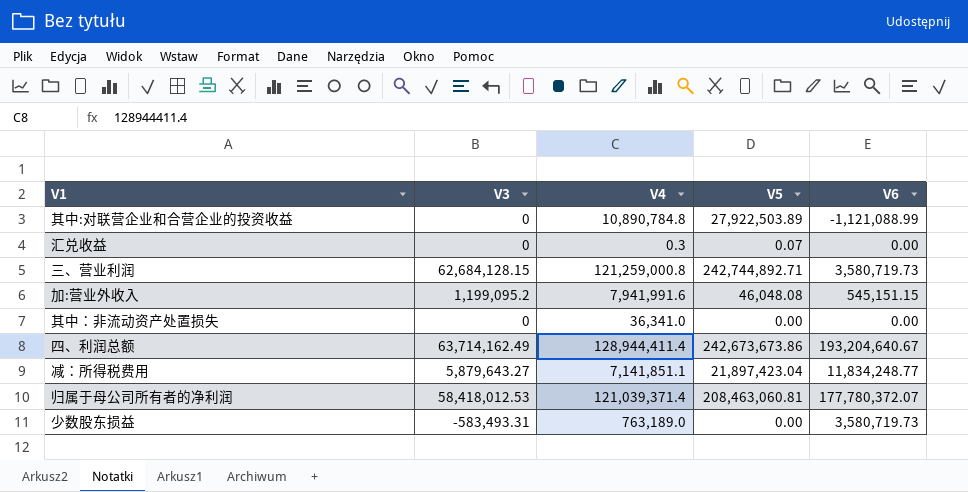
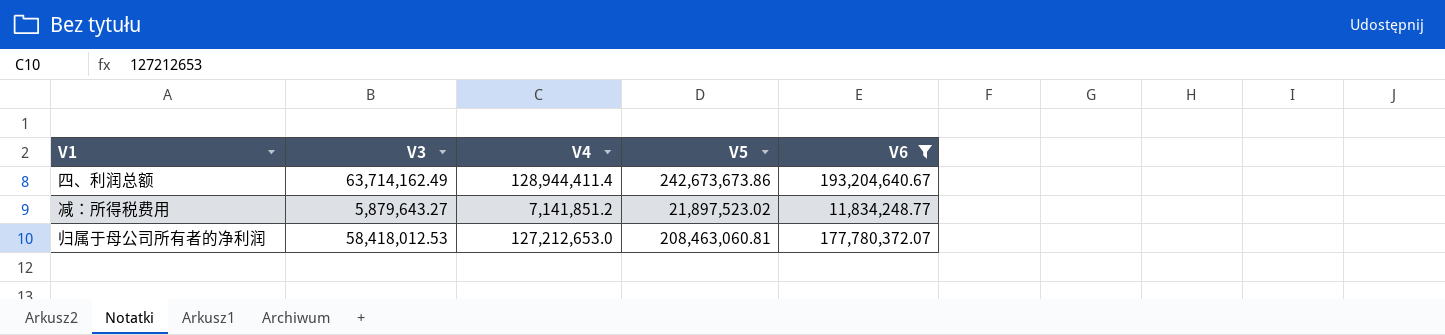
filter: none -> V6 >= 11,834,248.77
减：所得税费用 | V4: 7,141,851.1 -> 7,141,851.2
减：所得税费用 | V5: 21,897,423.04 -> 21,897,523.02
归属于母公司所有者的净利润 | V4: 121,039,371.4 -> 127,212,653.0

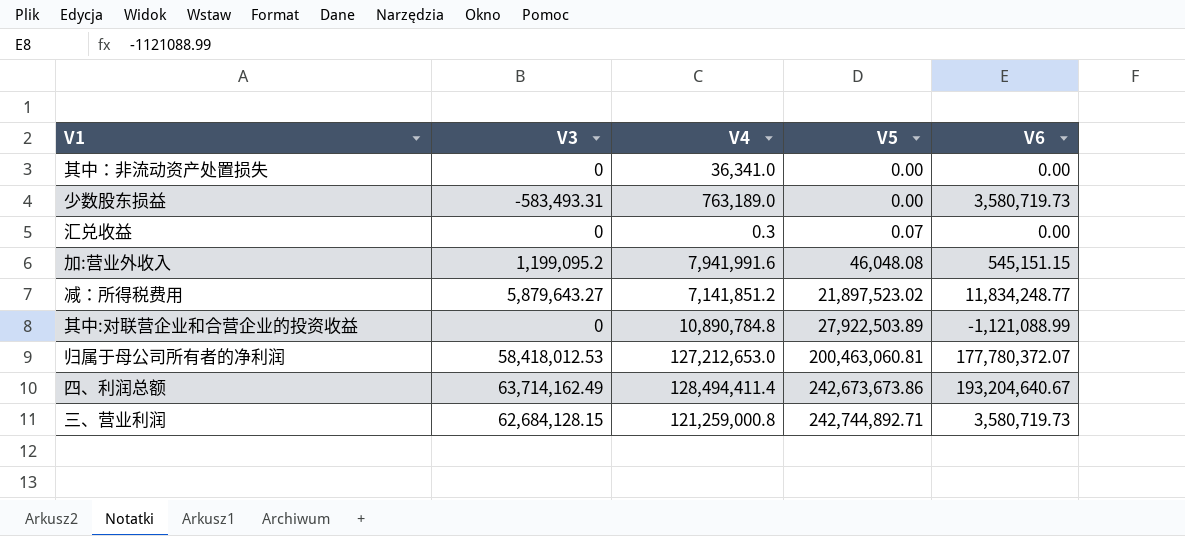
filter: V6 >= 11,834,248.77 -> none
row order: none -> V5 ascending
归属于母公司所有者的净利润 | V5: 208,463,060.81 -> 200,463,060.81
四、利润总额 | V4: 128,944,411.4 -> 128,494,411.4

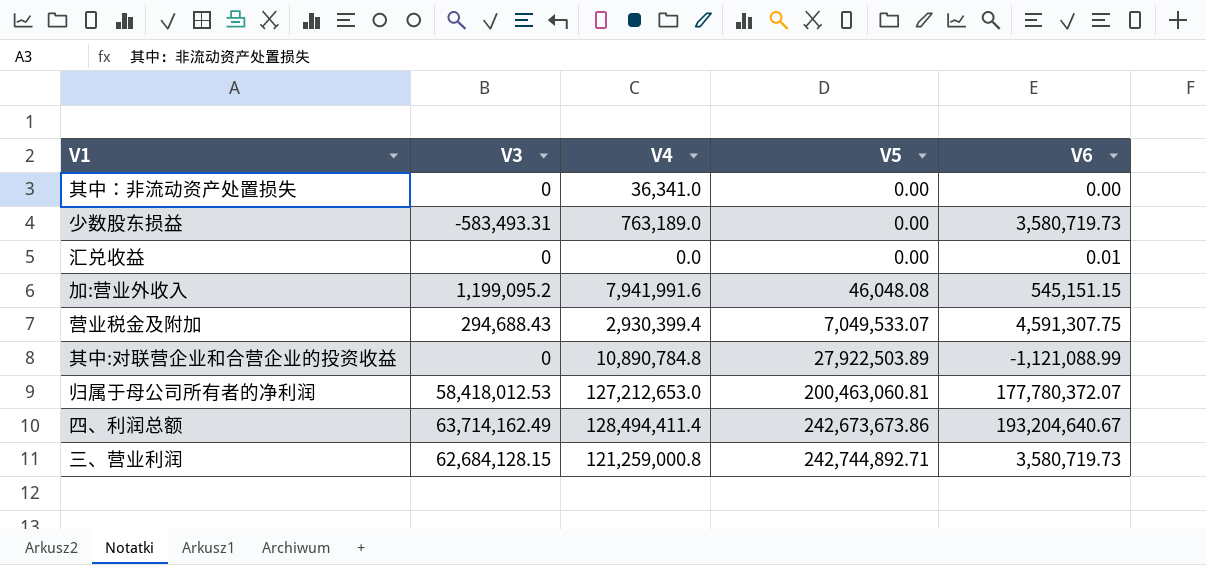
row 减：所得税费用: 5,879,643.27 | 7,141,851.2 | 21,897,523.02 | 11,834,248.77 -> none
汇兑收益 | V4: 0.3 -> 0.0
汇兑收益 | V5: 0.07 -> 0.00
汇兑收益 | V6: 0.00 -> 0.01
row 营业税金及附加: none -> 294,688.43 | 2,930,399.4 | 7,049,533.07 | 4,591,307.75

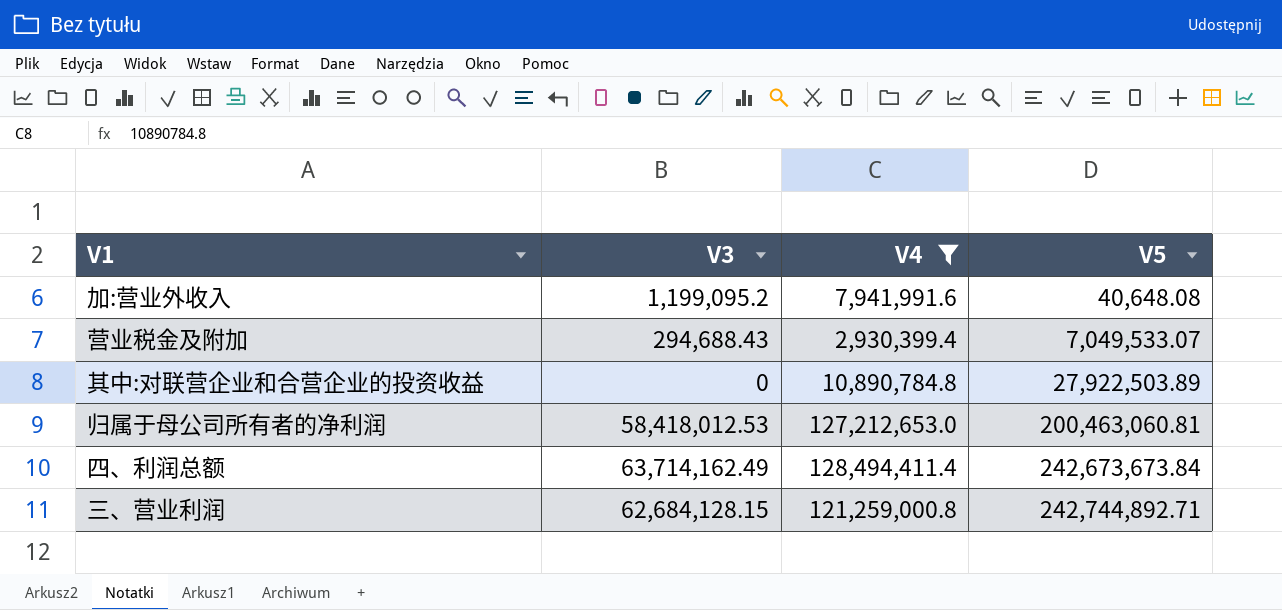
filter: none -> V4 >= 2,930,399.4
column V6 | position: 5 -> none
加:营业外收入 | V5: 46,048.08 -> 40,648.08
四、利润总额 | V5: 242,673,673.86 -> 242,673,673.84

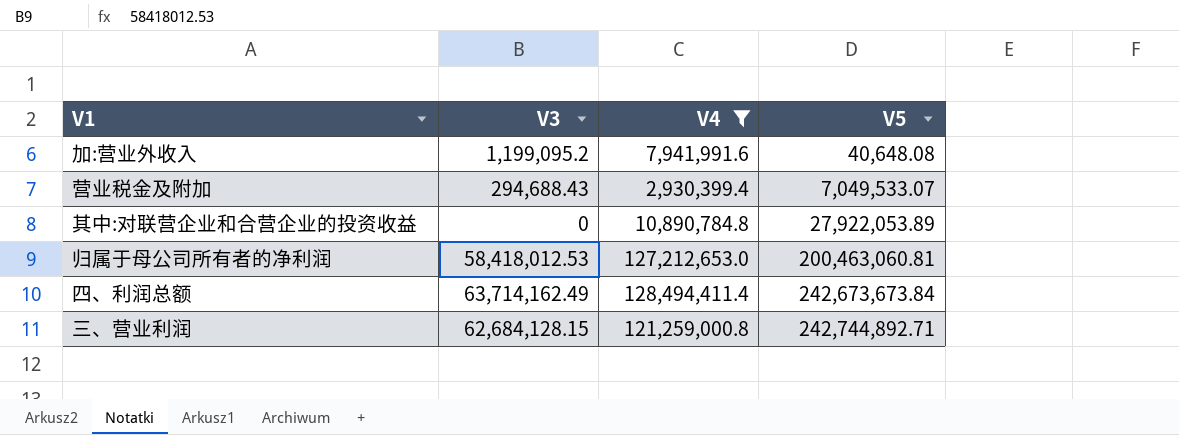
其中:对联营企业和合营企业的投资收益 | V5: 27,922,503.89 -> 27,922,053.89

